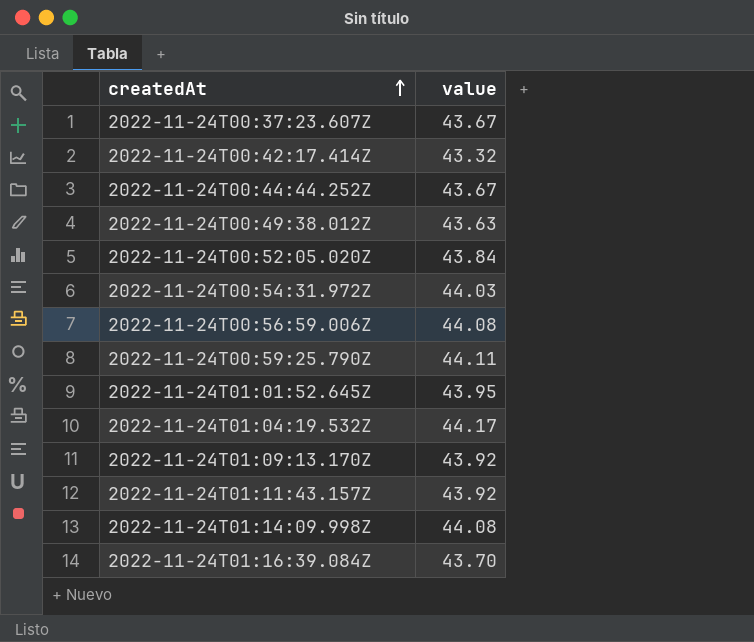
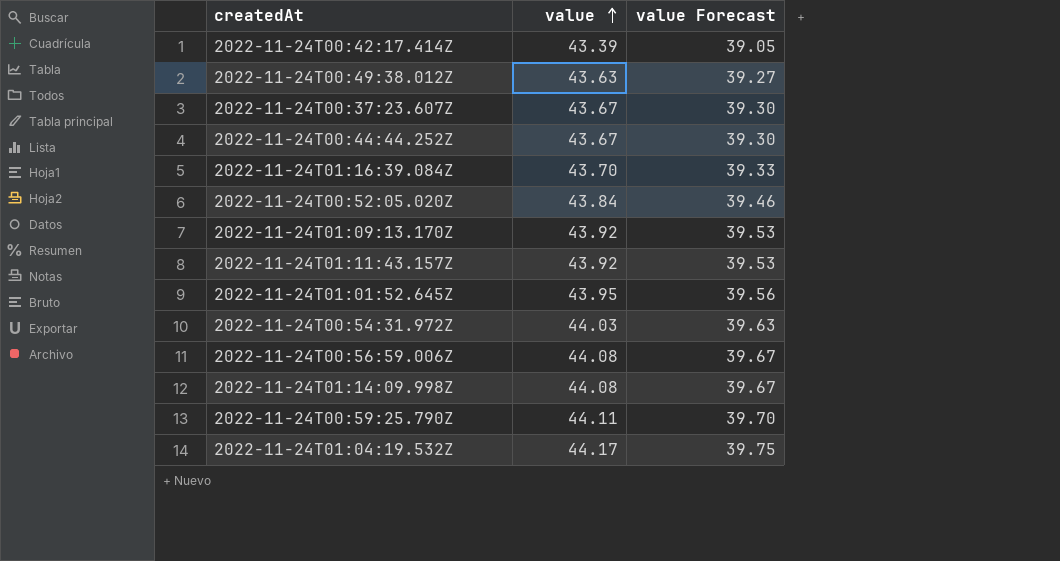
row order: createdAt ascending -> value ascending
column value Forecast | formula: none -> [value] * 0.9
2022-11-24T00:42:17.414Z | value: 43.32 -> 43.39

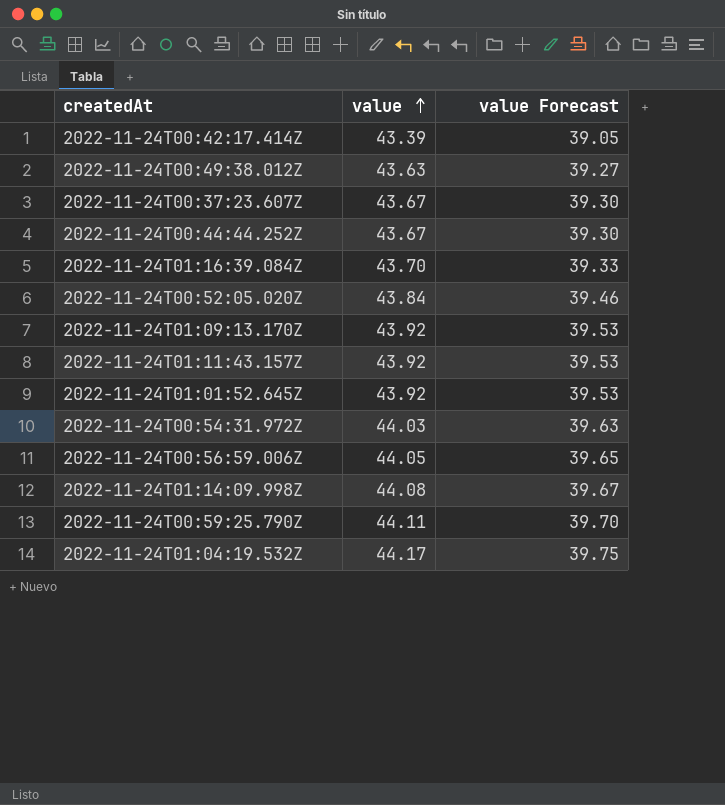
2022-11-24T01:01:52.645Z | value: 43.95 -> 43.92
2022-11-24T01:01:52.645Z | value Forecast: 39.56 -> 39.53
2022-11-24T00:56:59.006Z | value: 44.08 -> 44.05
2022-11-24T00:56:59.006Z | value Forecast: 39.67 -> 39.65

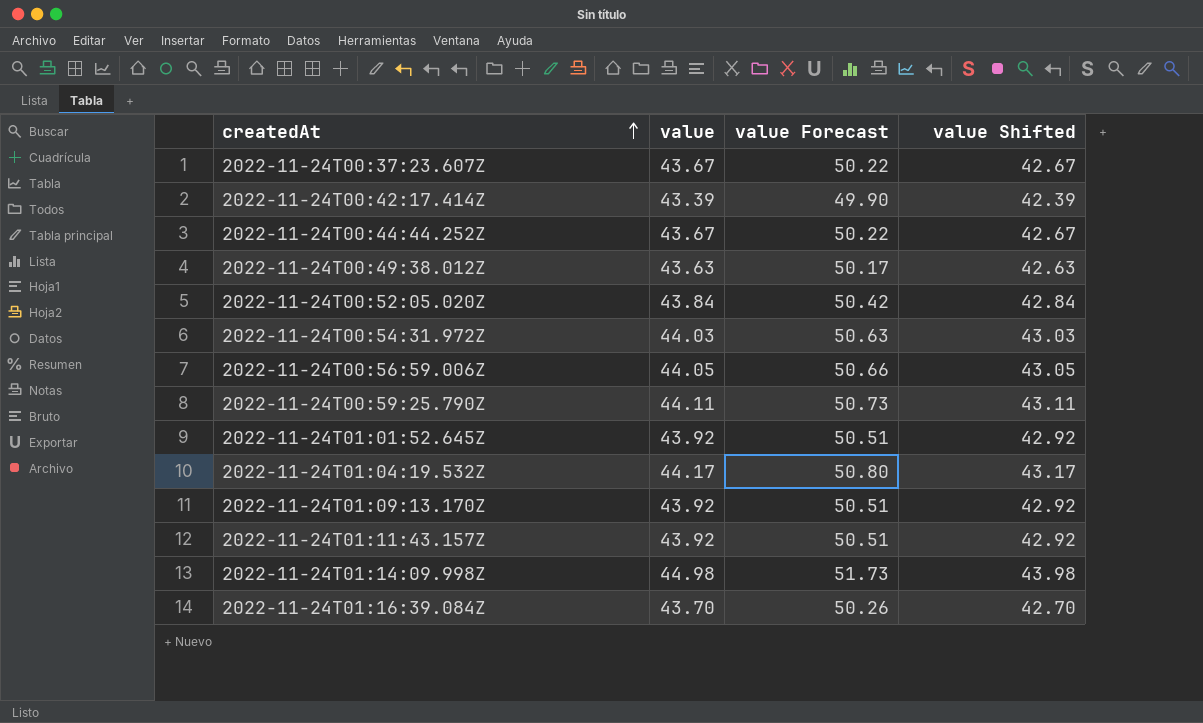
row order: value ascending -> createdAt ascending
column value Forecast | formula: [value] * 0.9 -> [value] * 1.15
column value Shifted | formula: none -> [value] - 1
2022-11-24T01:14:09.998Z | value: 44.08 -> 44.98

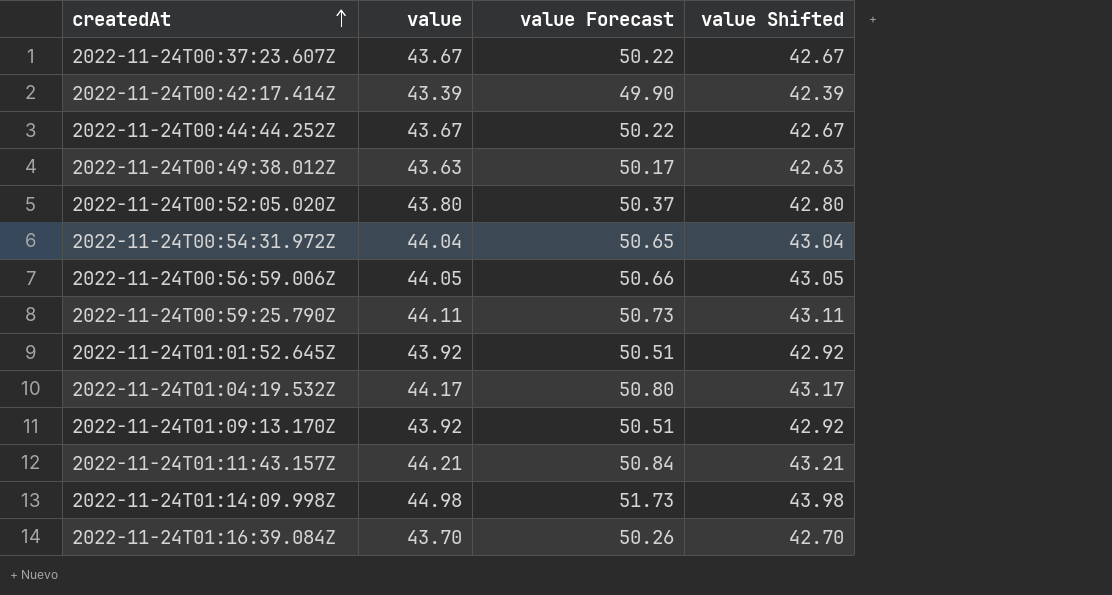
2022-11-24T00:52:05.020Z | value: 43.84 -> 43.80
2022-11-24T00:52:05.020Z | value Forecast: 50.42 -> 50.37
2022-11-24T00:52:05.020Z | value Shifted: 42.84 -> 42.80
2022-11-24T00:54:31.972Z | value: 44.03 -> 44.04
2022-11-24T00:54:31.972Z | value Forecast: 50.63 -> 50.65
2022-11-24T00:54:31.972Z | value Shifted: 43.03 -> 43.04
2022-11-24T01:11:43.157Z | value: 43.92 -> 44.21
2022-11-24T01:11:43.157Z | value Forecast: 50.51 -> 50.84
2022-11-24T01:11:43.157Z | value Shifted: 42.92 -> 43.21

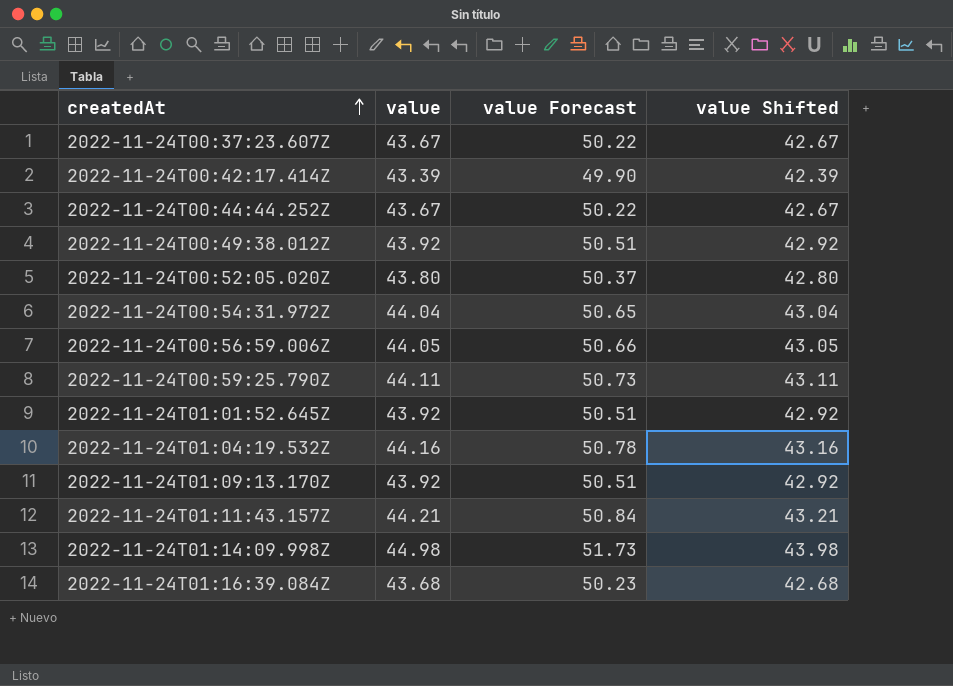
2022-11-24T00:49:38.012Z | value: 43.63 -> 43.92
2022-11-24T00:49:38.012Z | value Forecast: 50.17 -> 50.51
2022-11-24T00:49:38.012Z | value Shifted: 42.63 -> 42.92
2022-11-24T01:04:19.532Z | value: 44.17 -> 44.16
2022-11-24T01:04:19.532Z | value Forecast: 50.80 -> 50.78
2022-11-24T01:04:19.532Z | value Shifted: 43.17 -> 43.16
2022-11-24T01:16:39.084Z | value: 43.70 -> 43.68
2022-11-24T01:16:39.084Z | value Forecast: 50.26 -> 50.23
2022-11-24T01:16:39.084Z | value Shifted: 42.70 -> 42.68

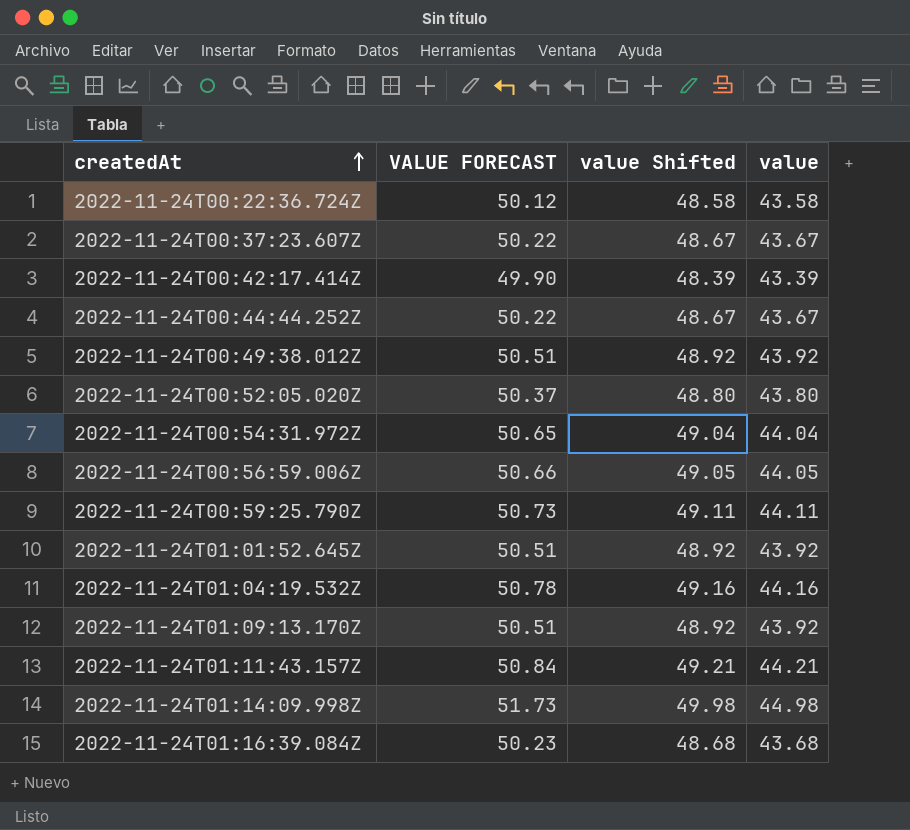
column name: value Forecast -> VALUE FORECAST
column value Shifted | formula: [value] - 1 -> [value] + 5
column value | position: 2 -> 4
row 2022-11-24T00:22:36.724Z: none -> 50.12 | 48.58 | 43.58

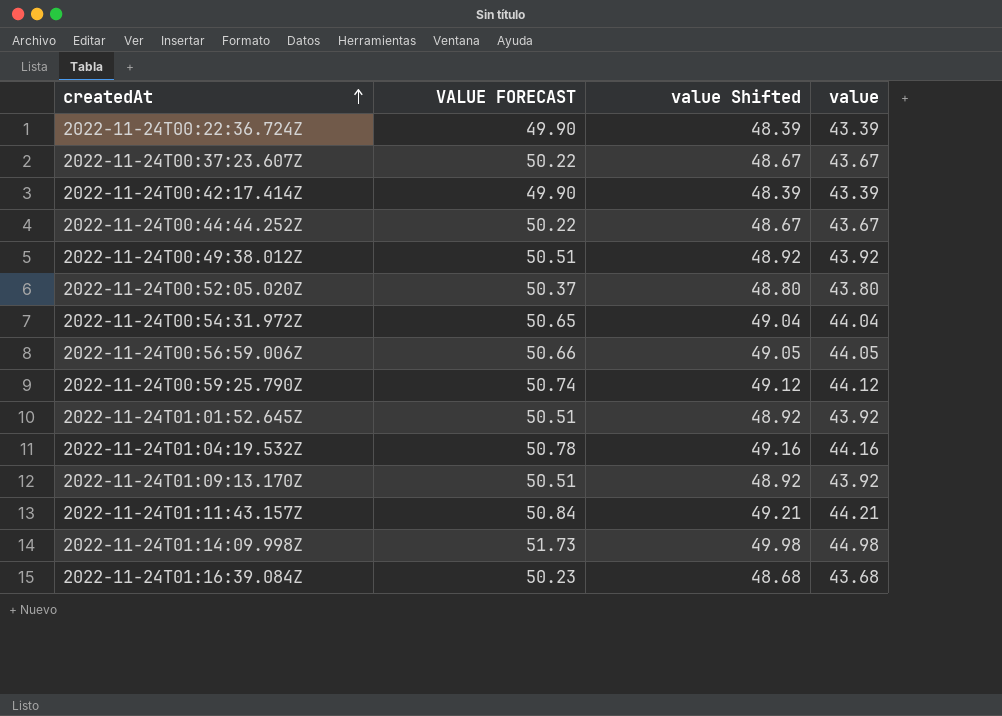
2022-11-24T00:22:36.724Z | VALUE FORECAST: 50.12 -> 49.90
2022-11-24T00:22:36.724Z | value Shifted: 48.58 -> 48.39
2022-11-24T00:22:36.724Z | value: 43.58 -> 43.39
2022-11-24T00:59:25.790Z | VALUE FORECAST: 50.73 -> 50.74
2022-11-24T00:59:25.790Z | value Shifted: 49.11 -> 49.12
2022-11-24T00:59:25.790Z | value: 44.11 -> 44.12

